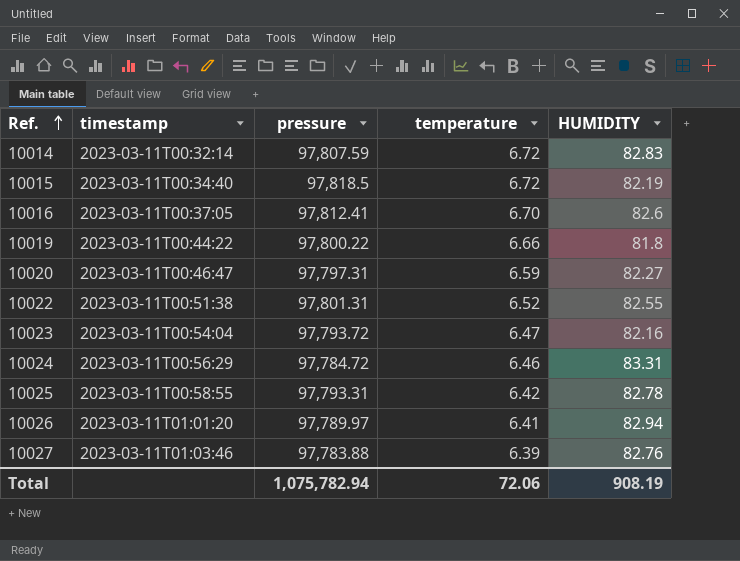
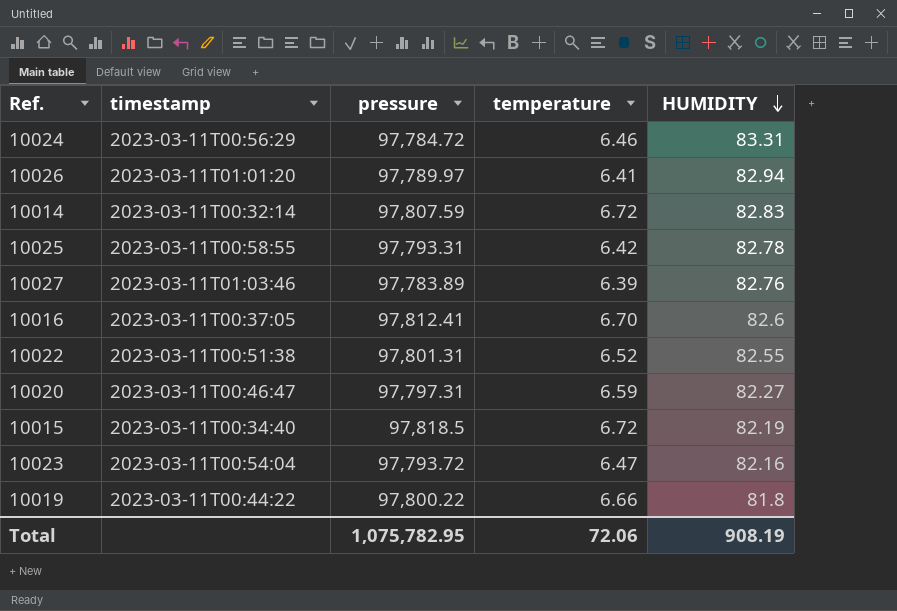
row order: Ref. ascending -> HUMIDITY descending
10027 | pressure: 97,783.88 -> 97,783.89
Total | pressure: 1,075,782.94 -> 1,075,782.95

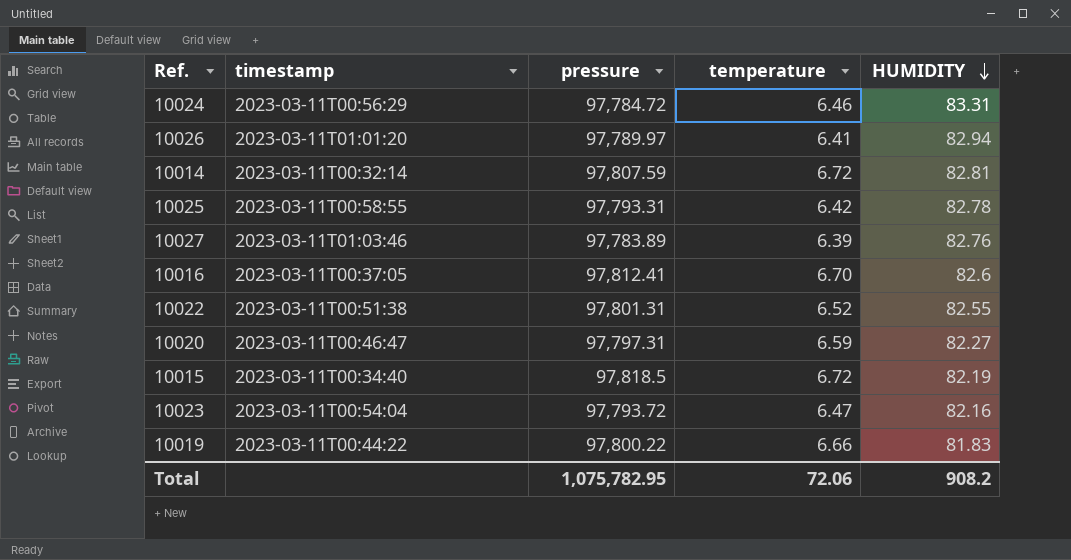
10014 | HUMIDITY: 82.83 -> 82.81
10019 | HUMIDITY: 81.8 -> 81.83
Total | HUMIDITY: 908.19 -> 908.2

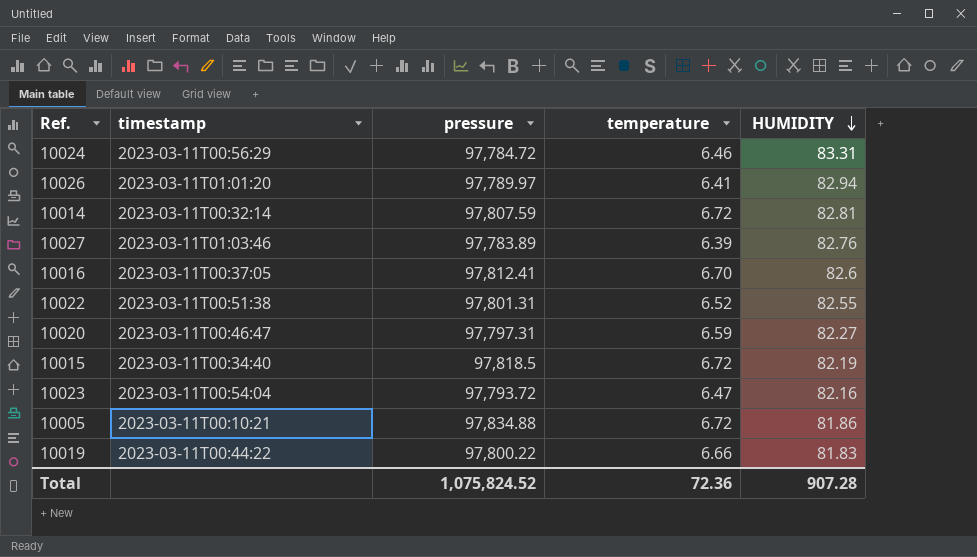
row 10025: 2023-03-11T00:58:55 | 97,793.31 | 6.42 | 82.78 -> none
row 10005: none -> 2023-03-11T00:10:21 | 97,834.88 | 6.72 | 81.86
Total | pressure: 1,075,782.95 -> 1,075,824.52
Total | temperature: 72.06 -> 72.36
Total | HUMIDITY: 908.2 -> 907.28

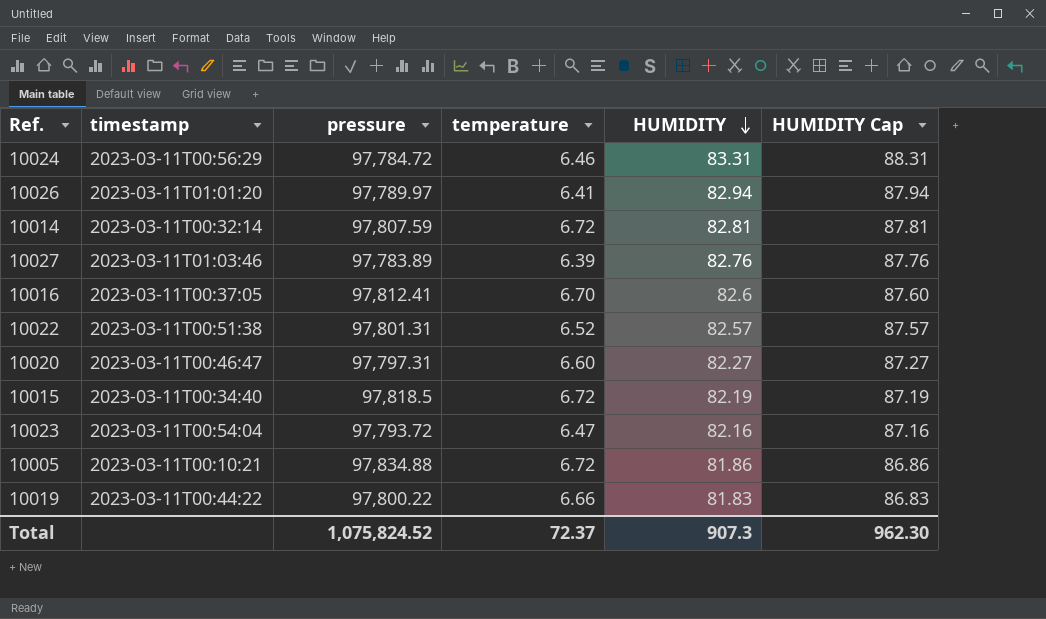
column HUMIDITY Cap | formula: none -> [HUMIDITY] + 5
10022 | HUMIDITY: 82.55 -> 82.57
10020 | temperature: 6.59 -> 6.60
Total | temperature: 72.36 -> 72.37
Total | HUMIDITY: 907.28 -> 907.3

